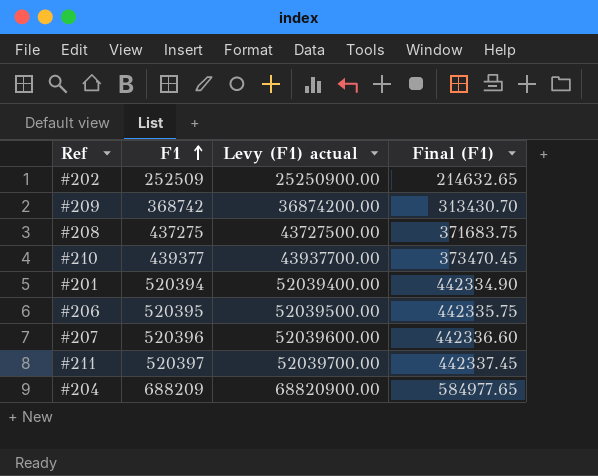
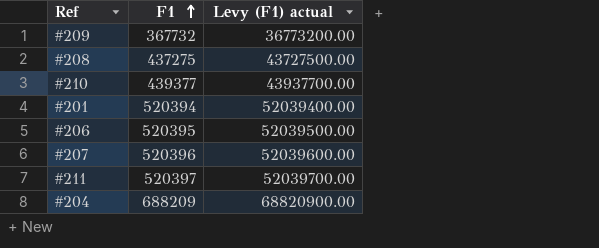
column Final (F1) | formula: [F1] * 0.85 -> none
row #202: 252509 | 25250900.00 | 214632.65 -> none
#209 | F1: 368742 -> 367732
#209 | Levy (F1) actual: 36874200.00 -> 36773200.00

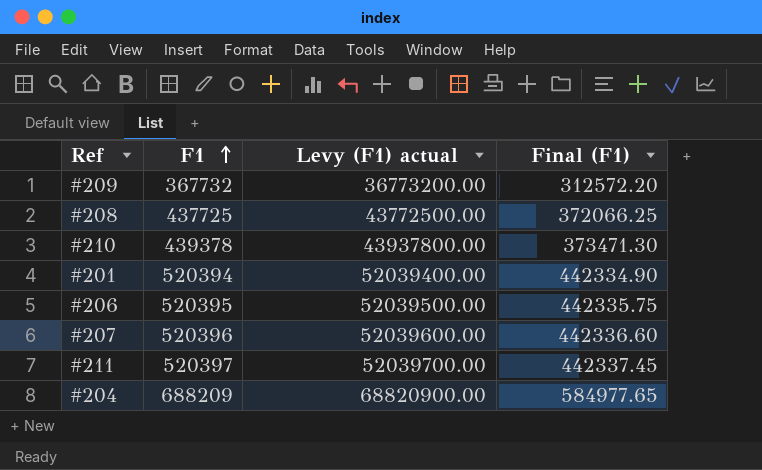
column Final (F1) | formula: none -> [F1] * 0.85
#208 | F1: 437275 -> 437725
#208 | Levy (F1) actual: 43727500.00 -> 43772500.00
#210 | F1: 439377 -> 439378
#210 | Levy (F1) actual: 43937700.00 -> 43937800.00

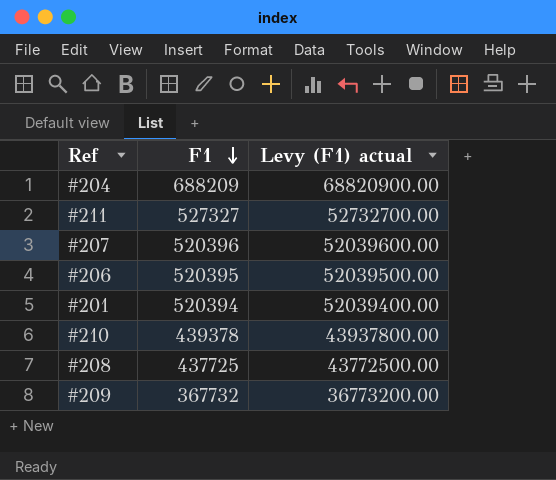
row order: F1 ascending -> F1 descending
column Final (F1) | formula: [F1] * 0.85 -> none
#211 | F1: 520397 -> 527327
#211 | Levy (F1) actual: 52039700.00 -> 52732700.00

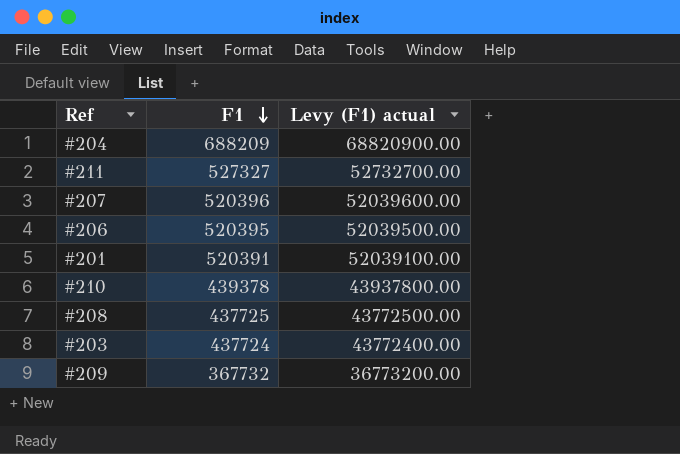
#201 | F1: 520394 -> 520391
#201 | Levy (F1) actual: 52039400.00 -> 52039100.00
row #203: none -> 437724 | 43772400.00

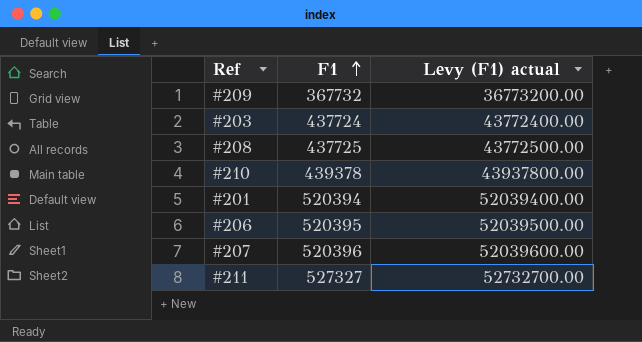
row order: F1 descending -> F1 ascending
row #204: 688209 | 68820900.00 -> none
#201 | F1: 520391 -> 520394
#201 | Levy (F1) actual: 52039100.00 -> 52039400.00

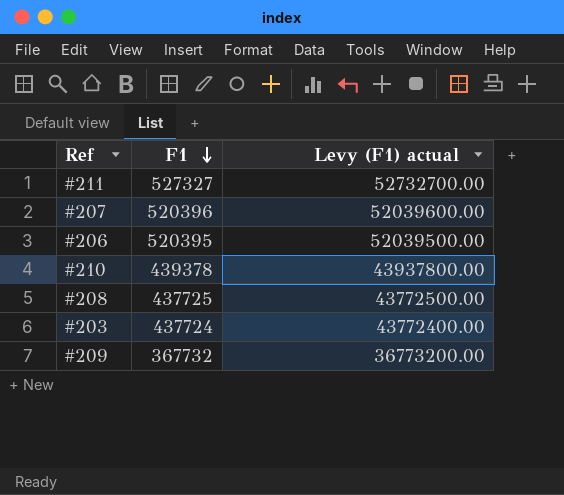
row order: F1 ascending -> F1 descending
row #201: 520394 | 52039400.00 -> none

